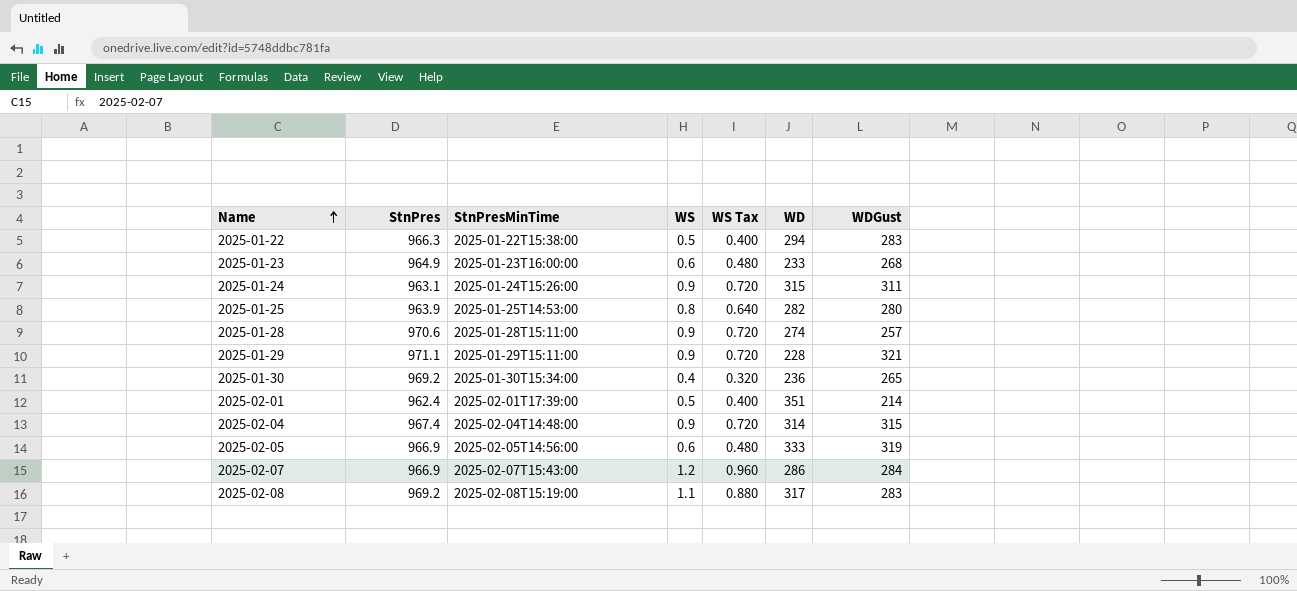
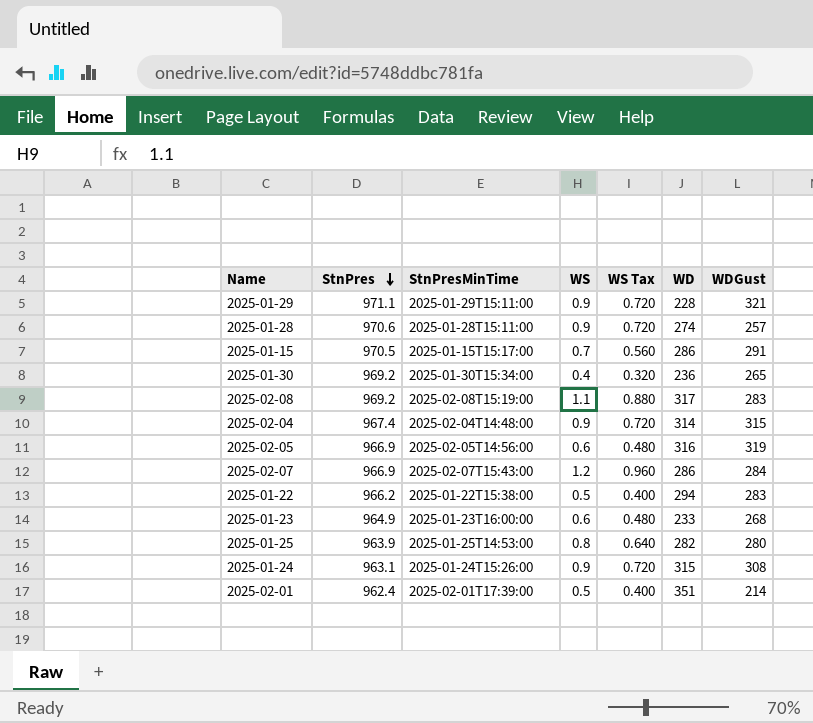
row order: Name ascending -> StnPres descending
row 2025-01-15: none -> 970.5 | 2025-01-15T15:17:00 | 0.7 | 0.560 | 286 | 291
2025-02-05 | WD: 333 -> 316
2025-01-22 | StnPres: 966.3 -> 966.2
2025-01-24 | WDGust: 311 -> 308

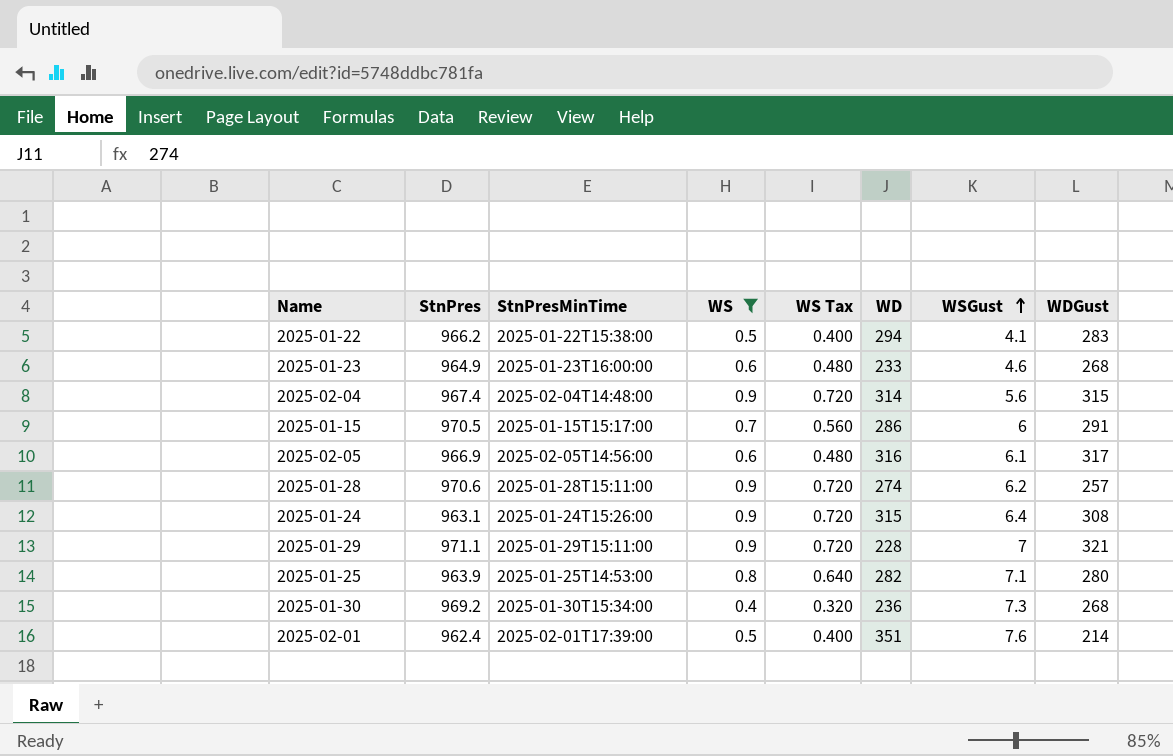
filter: none -> WS <= 0.9
row order: StnPres descending -> WSGust ascending
column WSGust | position: none -> 7
2025-02-05 | WDGust: 319 -> 317
2025-01-30 | WDGust: 265 -> 268

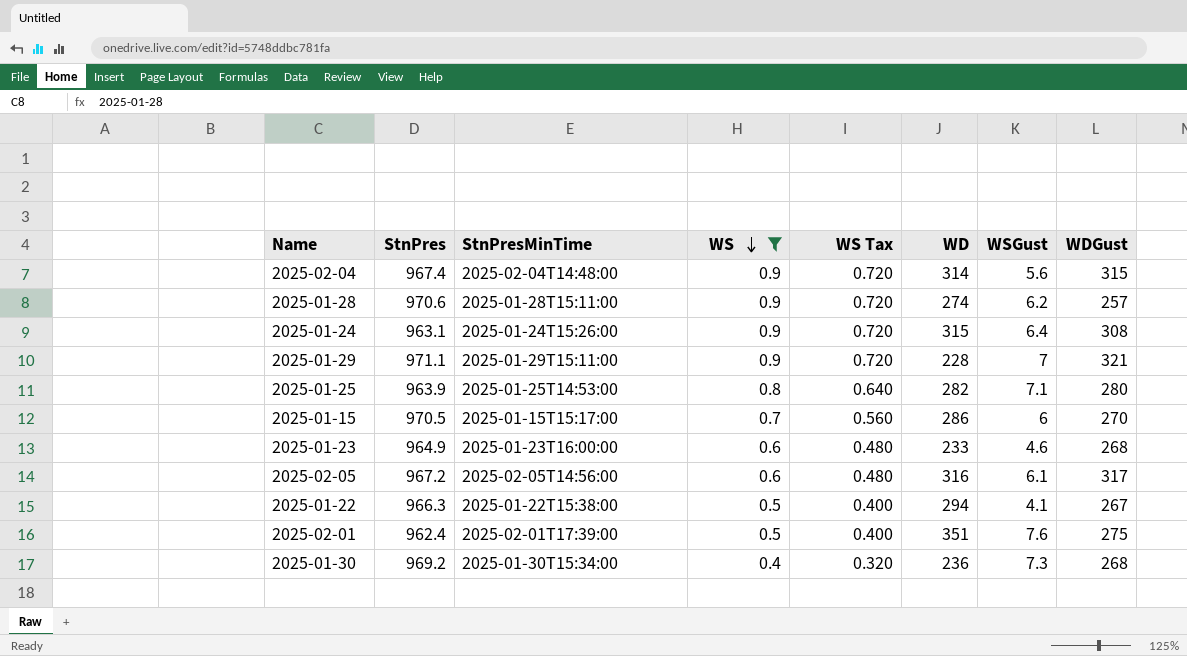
row order: WSGust ascending -> WS descending
2025-01-15 | WDGust: 291 -> 270
2025-02-05 | StnPres: 966.9 -> 967.2
2025-01-22 | StnPres: 966.2 -> 966.3
2025-01-22 | WDGust: 283 -> 267
2025-02-01 | WDGust: 214 -> 275

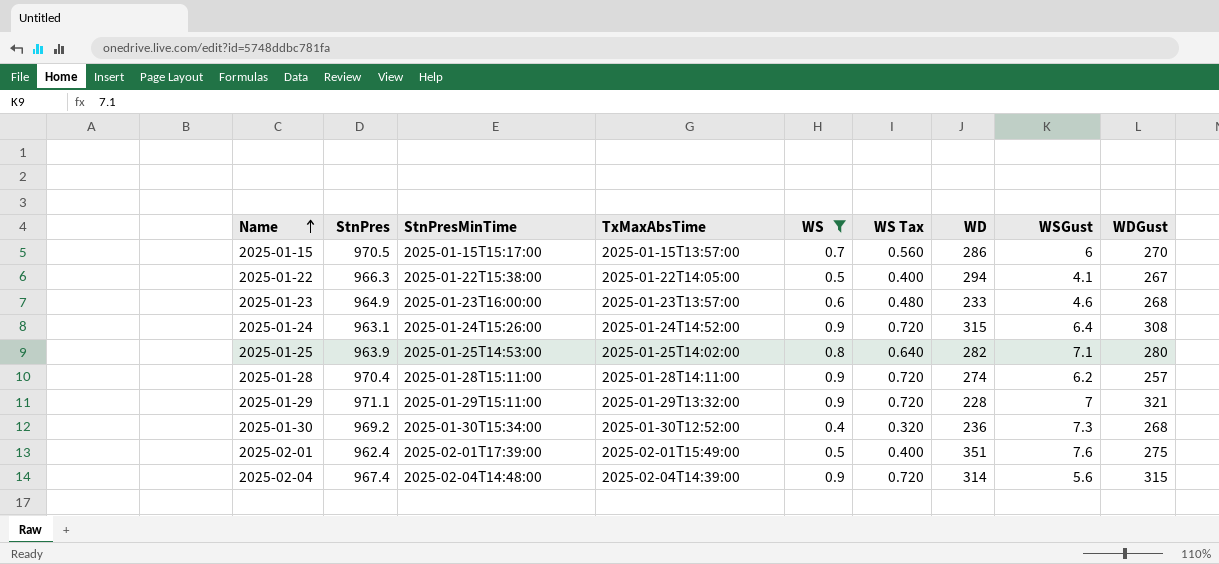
row order: WS descending -> Name ascending
column TxMaxAbsTime | position: none -> 4
row 2025-02-05: 967.2 | 2025-02-05T14:56:00 | 0.6 | 0.480 | 316 | 6.1 | 317 -> none
2025-01-28 | StnPres: 970.6 -> 970.4

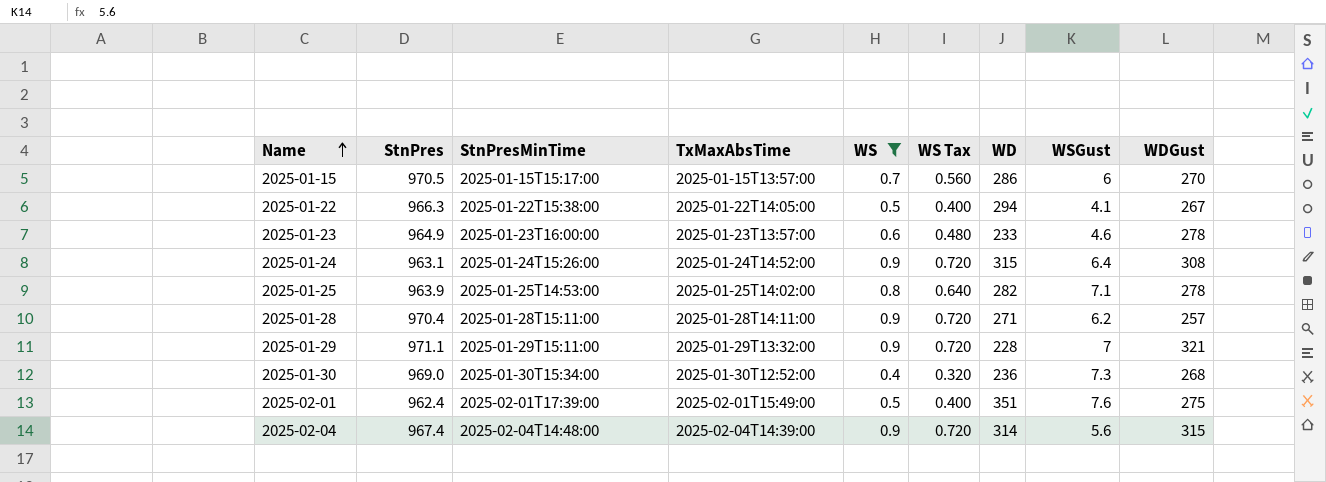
2025-01-23 | WDGust: 268 -> 278
2025-01-25 | WDGust: 280 -> 278
2025-01-28 | WD: 274 -> 271
2025-01-30 | StnPres: 969.2 -> 969.0

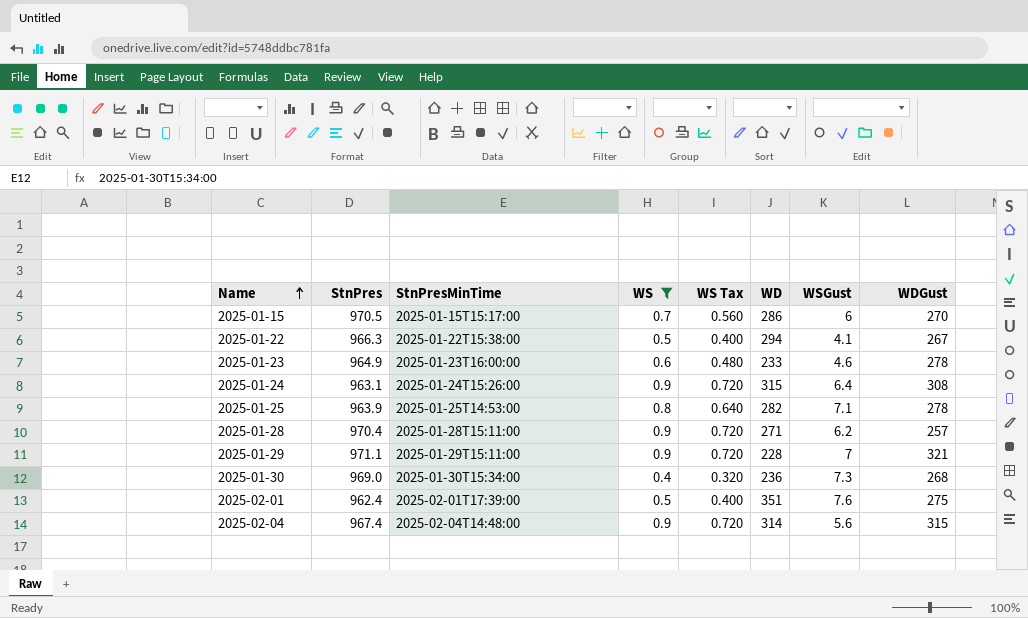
column TxMaxAbsTime | position: 4 -> none

